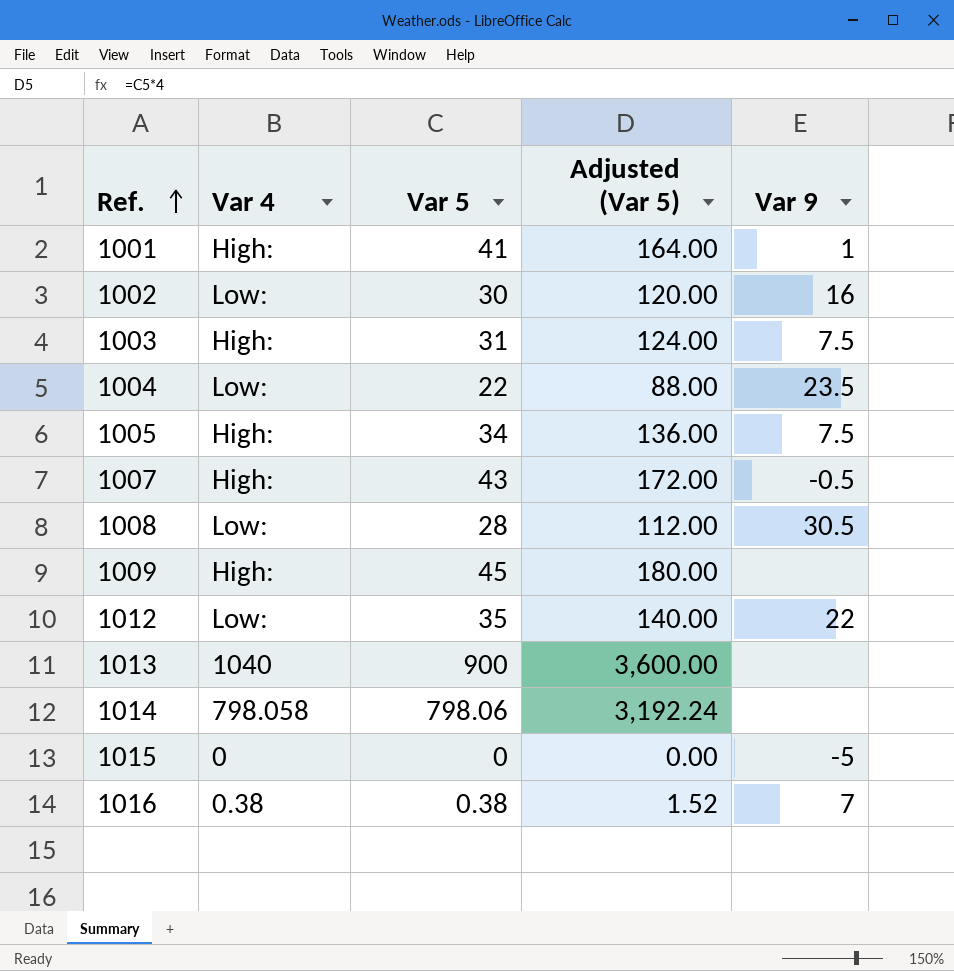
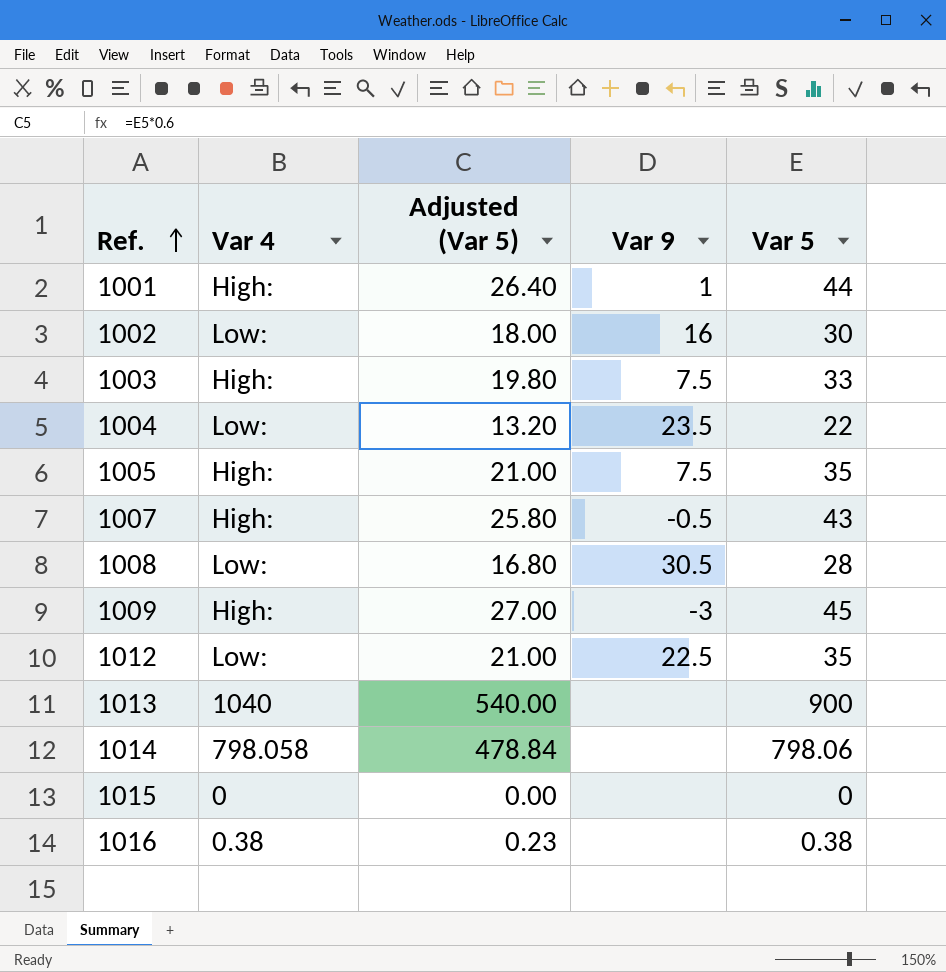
column Adjusted (Var 5) | formula: [Var 5] * 4 -> [Var 5] * 0.6
column Var 5 | position: 3 -> 5
1001 | Var 5: 41 -> 44
1003 | Var 5: 31 -> 33
1005 | Var 5: 34 -> 35
1009 | Var 9: none -> -3
1012 | Var 9: 22 -> 22.5
1015 | Var 9: -5 -> none
1016 | Var 9: 7 -> none

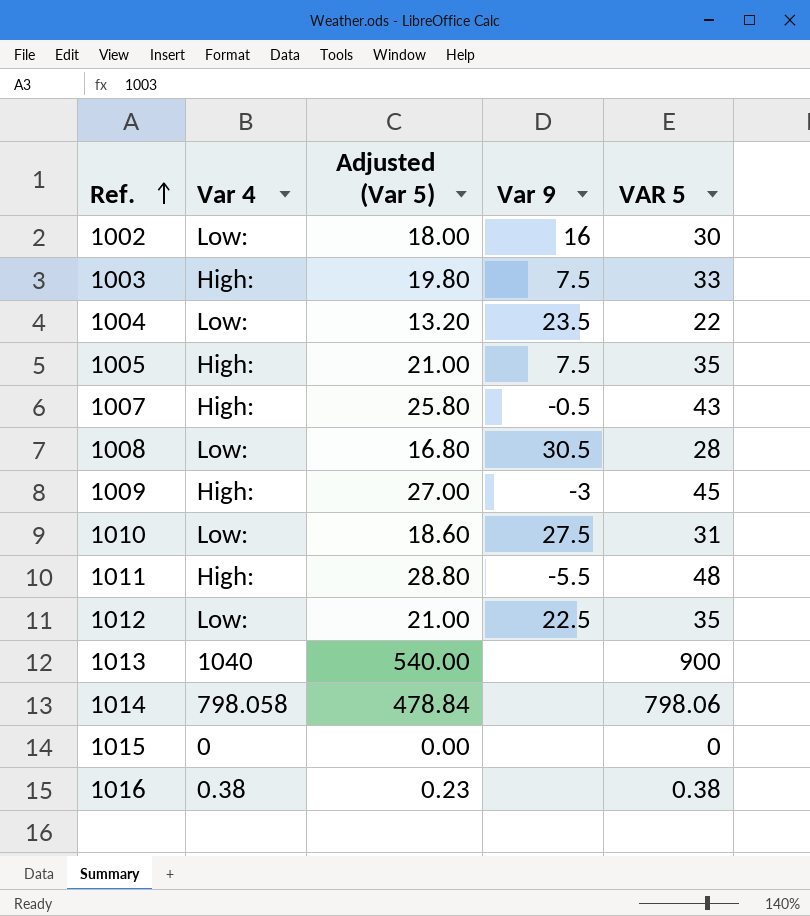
column name: Var 5 -> VAR 5
row 1001: High: | 26.40 | 1 | 44 -> none
row 1010: none -> Low: | 18.60 | 27.5 | 31
row 1011: none -> High: | 28.80 | -5.5 | 48

